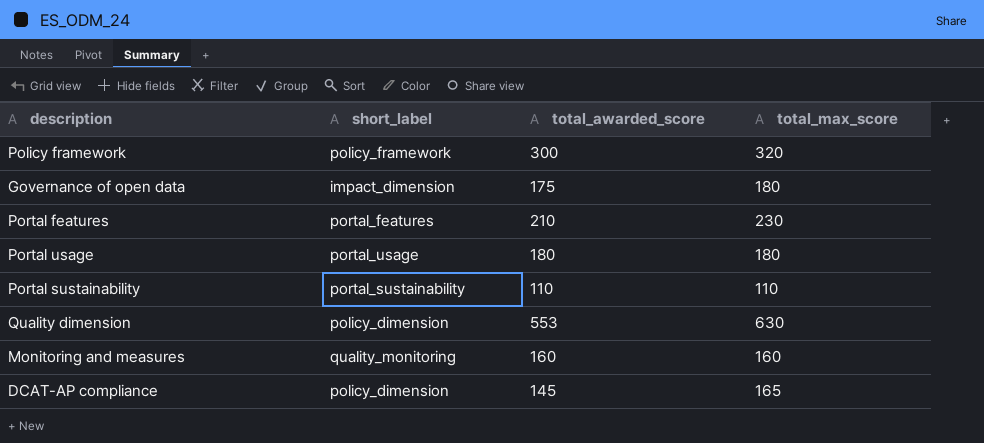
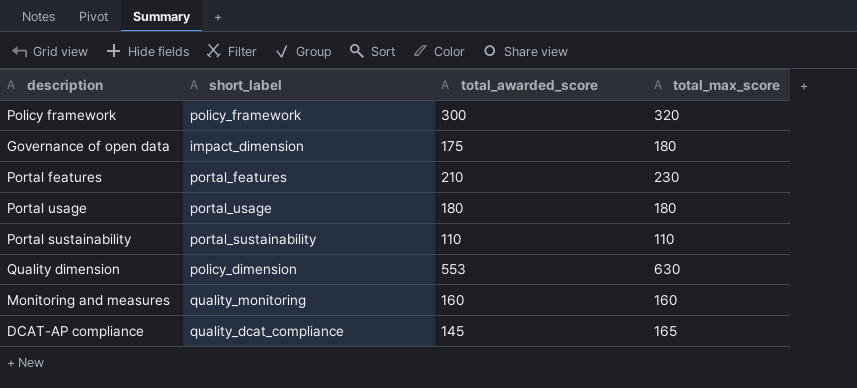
DCAT-AP compliance | short_label: policy_dimension -> quality_dcat_compliance

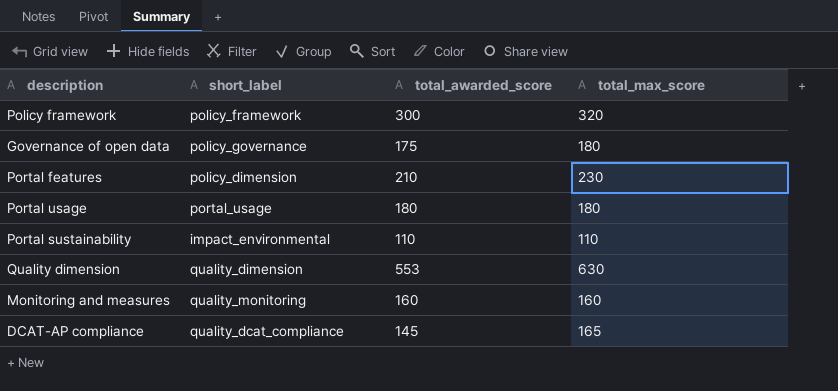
Governance of open data | short_label: impact_dimension -> policy_governance
Portal features | short_label: portal_features -> policy_dimension
Portal sustainability | short_label: portal_sustainability -> impact_environmental
Quality dimension | short_label: policy_dimension -> quality_dimension

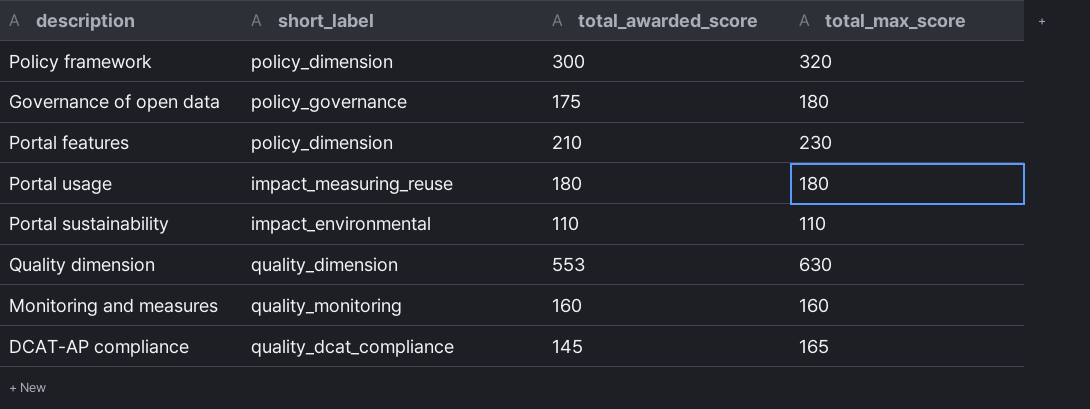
Policy framework | short_label: policy_framework -> policy_dimension
Portal usage | short_label: portal_usage -> impact_measuring_reuse

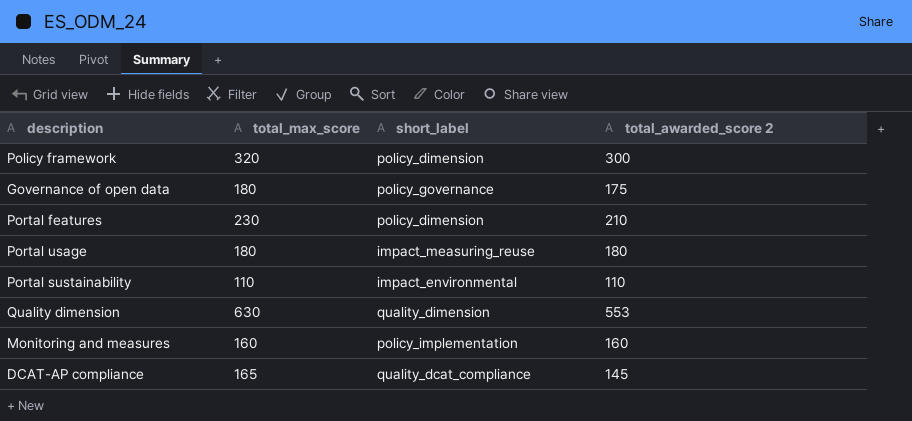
column total_max_score | position: 4 -> 2
column name: total_awarded_score -> total_awarded_score 2
Monitoring and measures | short_label: quality_monitoring -> policy_implementation

